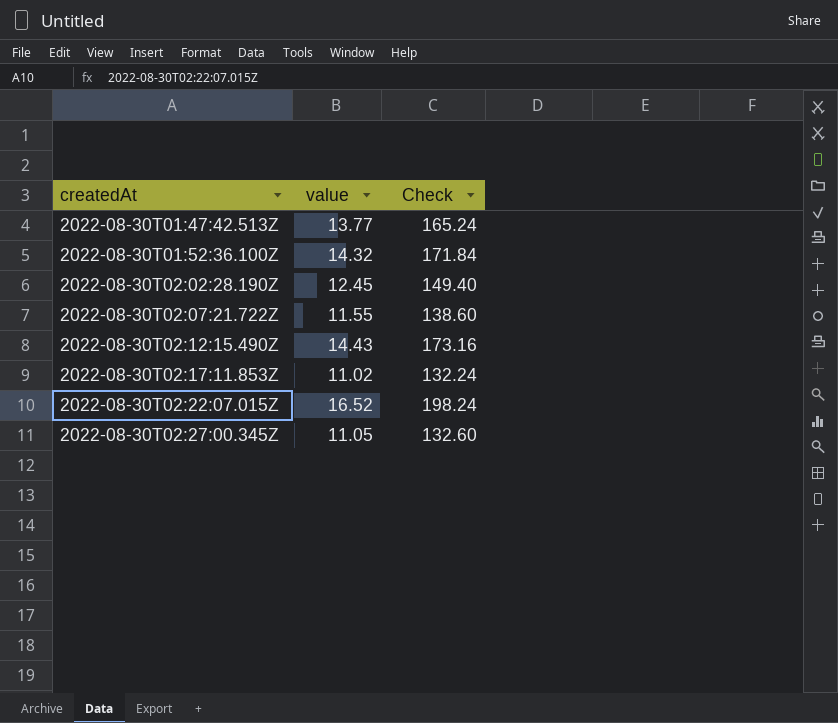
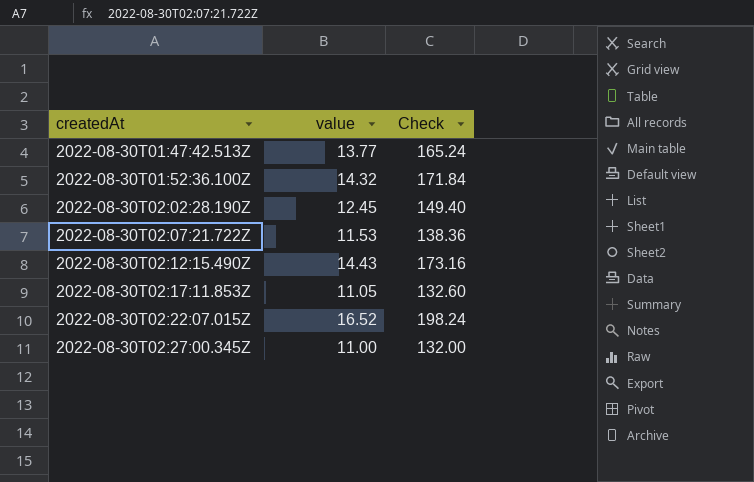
2022-08-30T02:07:21.722Z | value: 11.55 -> 11.53
2022-08-30T02:07:21.722Z | Check: 138.60 -> 138.36
2022-08-30T02:17:11.853Z | value: 11.02 -> 11.05
2022-08-30T02:17:11.853Z | Check: 132.24 -> 132.60
2022-08-30T02:27:00.345Z | value: 11.05 -> 11.00
2022-08-30T02:27:00.345Z | Check: 132.60 -> 132.00

